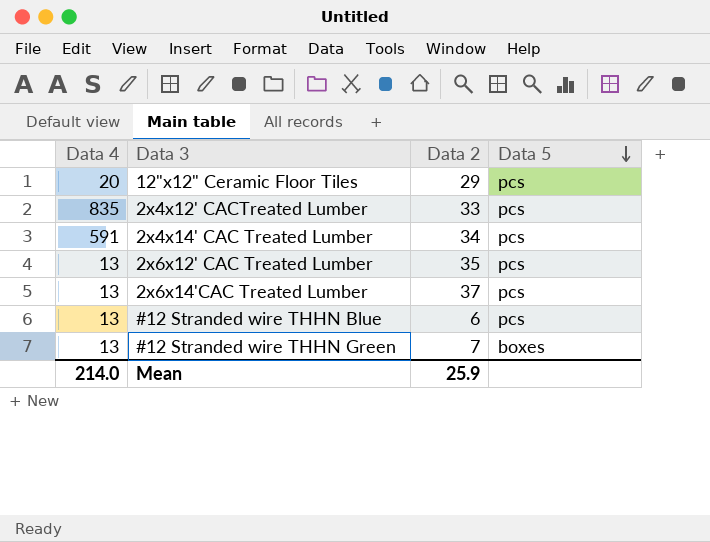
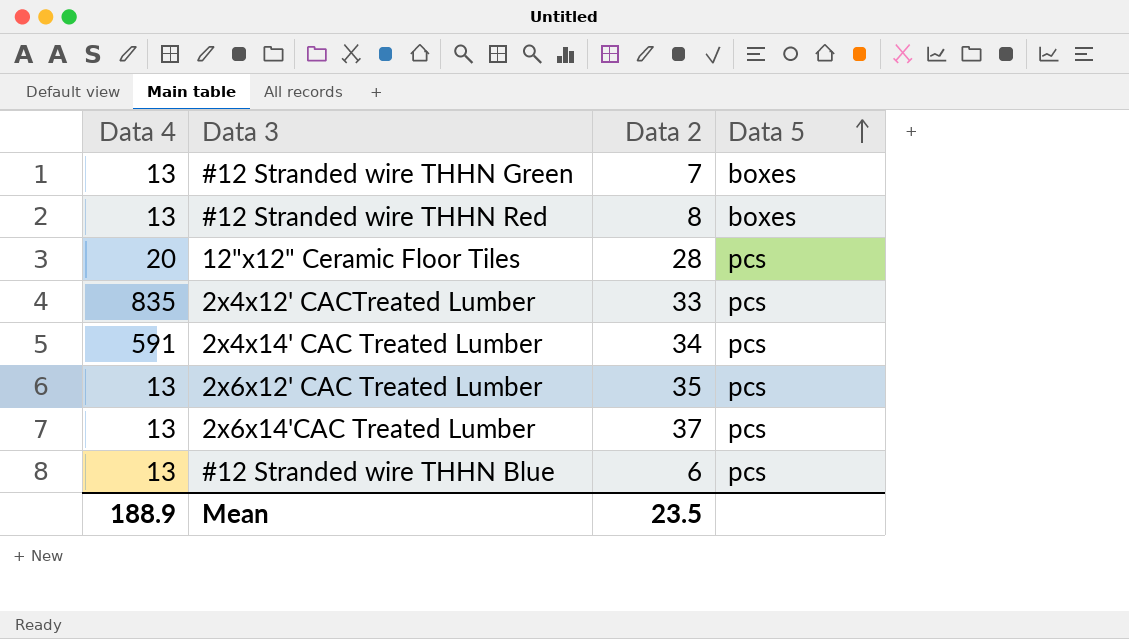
row order: Data 5 descending -> Data 5 ascending
row #12 Stranded wire THHN Red: none -> 13 | 8 | boxes
12"x12" Ceramic Floor Tiles | Data 2: 29 -> 28
Mean | Data 4: 214.0 -> 188.9
Mean | Data 2: 25.9 -> 23.5

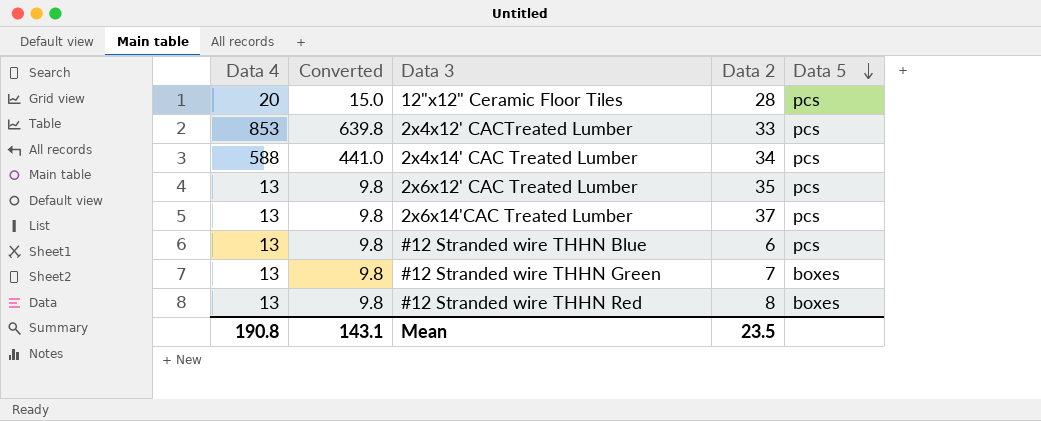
row order: Data 5 ascending -> Data 5 descending
column Converted | formula: none -> [Data 4] * 0.75
2x4x12' CACTreated Lumber | Data 4: 835 -> 853
2x4x14' CAC Treated Lumber | Data 4: 591 -> 588
Mean | Data 4: 188.9 -> 190.8

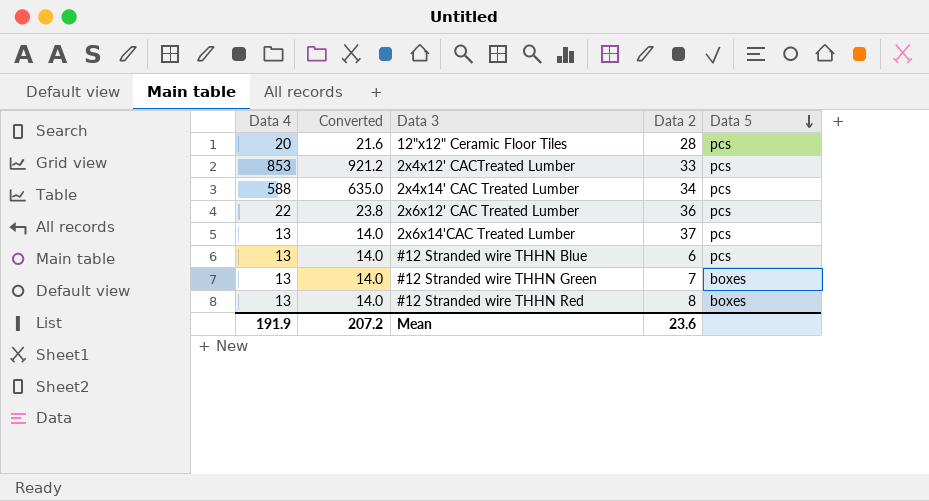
column Converted | formula: [Data 4] * 0.75 -> [Data 4] * 1.08
2x6x12' CAC Treated Lumber | Data 4: 13 -> 22
2x6x12' CAC Treated Lumber | Data 2: 35 -> 36
Mean | Data 4: 190.8 -> 191.9
Mean | Converted: 143.1 -> 207.2
Mean | Data 2: 23.5 -> 23.6

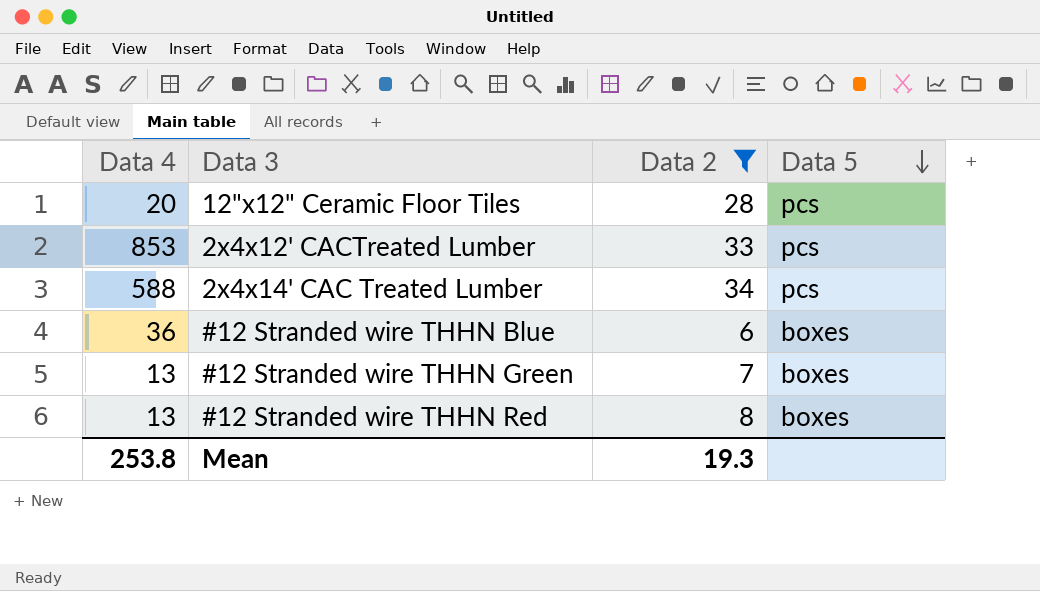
filter: none -> Data 2 <= 34
column Converted | formula: [Data 4] * 1.08 -> none
#12 Stranded wire THHN Blue | Data 4: 13 -> 36
#12 Stranded wire THHN Blue | Data 5: pcs -> boxes
Mean | Data 4: 191.9 -> 253.8
Mean | Data 2: 23.6 -> 19.3

